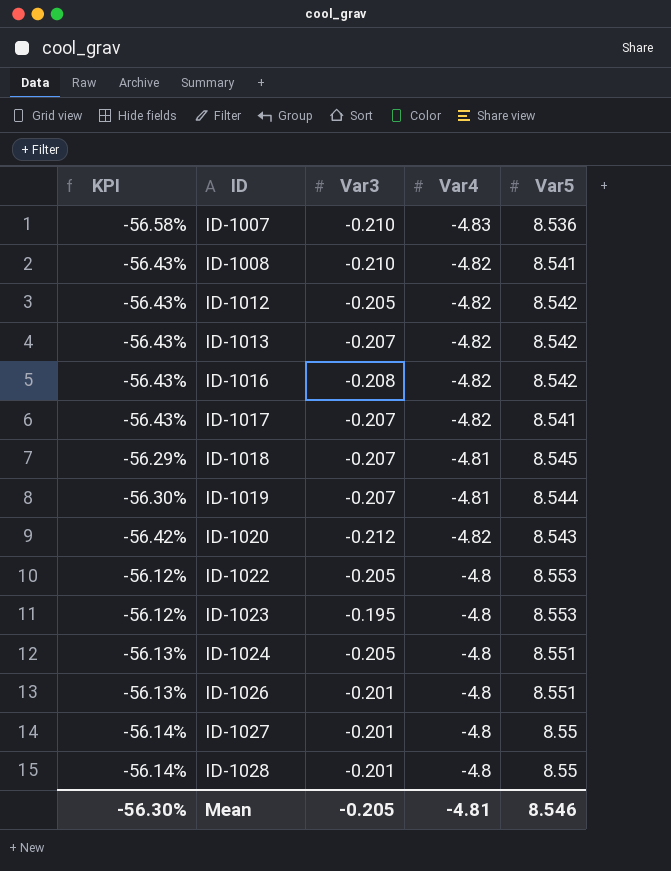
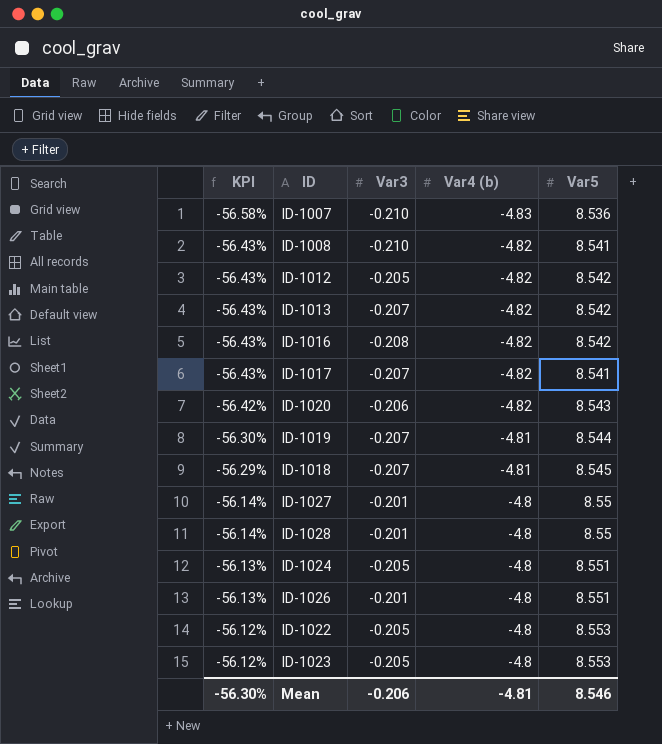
row order: ID ascending -> KPI ascending
column name: Var4 -> Var4 (b)
ID-1020 | Var3: -0.212 -> -0.206
ID-1023 | Var3: -0.195 -> -0.205
Mean | Var3: -0.205 -> -0.206

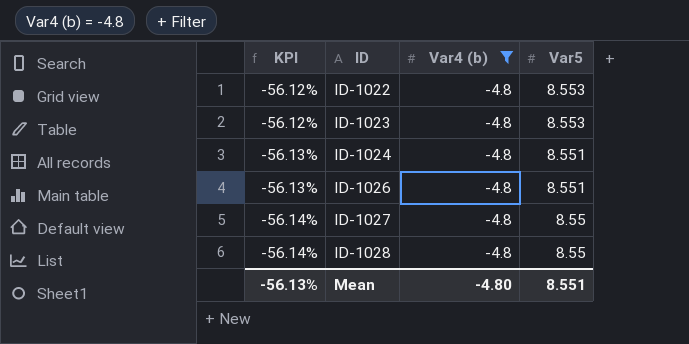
filter: none -> Var4 (b) = -4.8
row order: KPI ascending -> KPI descending
column Var3 | position: 3 -> none
Mean | KPI: -56.30% -> -56.13%
Mean | Var4 (b): -4.81 -> -4.80
Mean | Var5: 8.546 -> 8.551

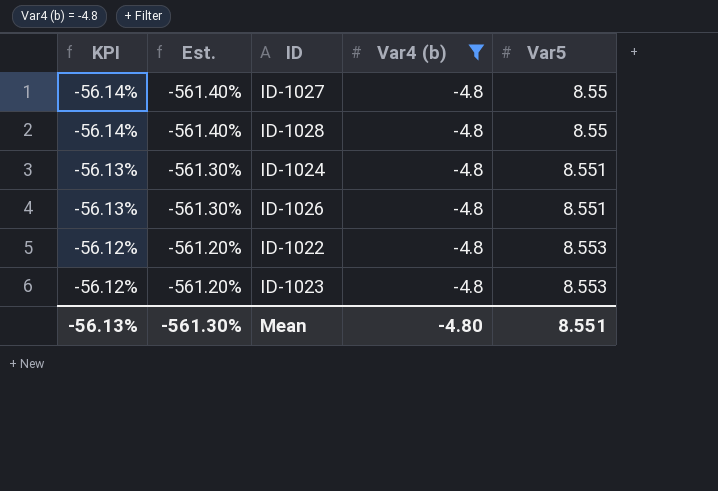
row order: KPI descending -> KPI ascending
column Est. | formula: none -> [KPI] * 10

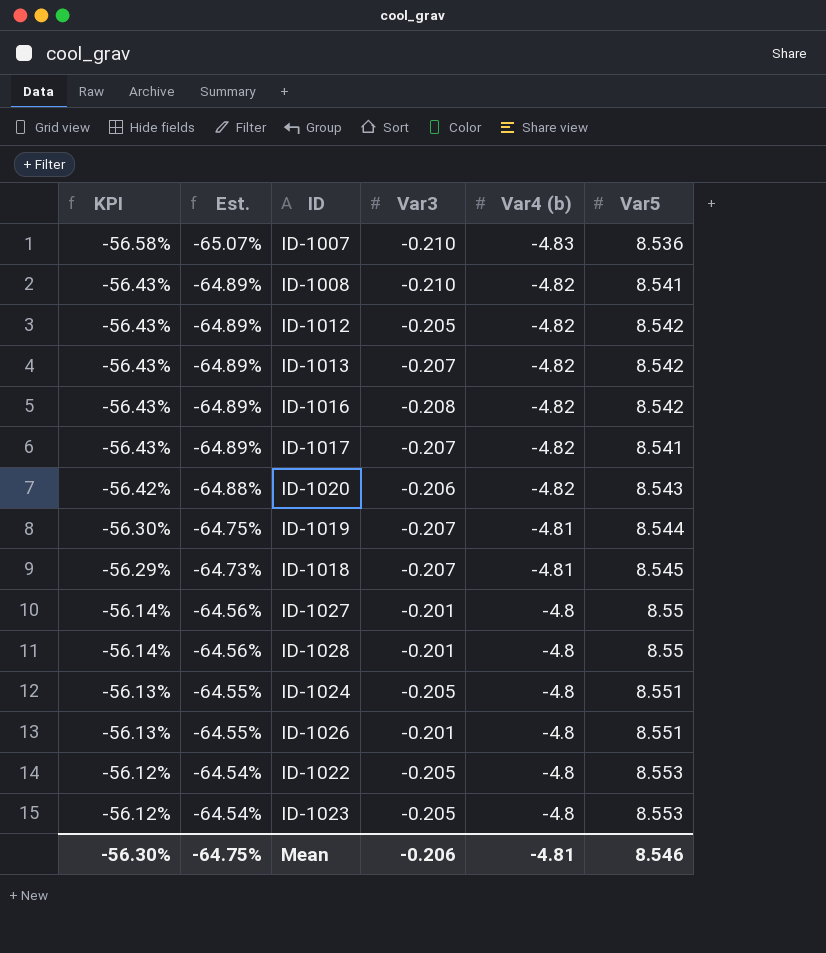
filter: Var4 (b) = -4.8 -> none
column Est. | formula: [KPI] * 10 -> [KPI] * 1.15
column Var3 | position: none -> 4
Mean | KPI: -56.13% -> -56.30%
Mean | Est.: -561.30% -> -64.75%
Mean | Var4 (b): -4.80 -> -4.81
Mean | Var5: 8.551 -> 8.546

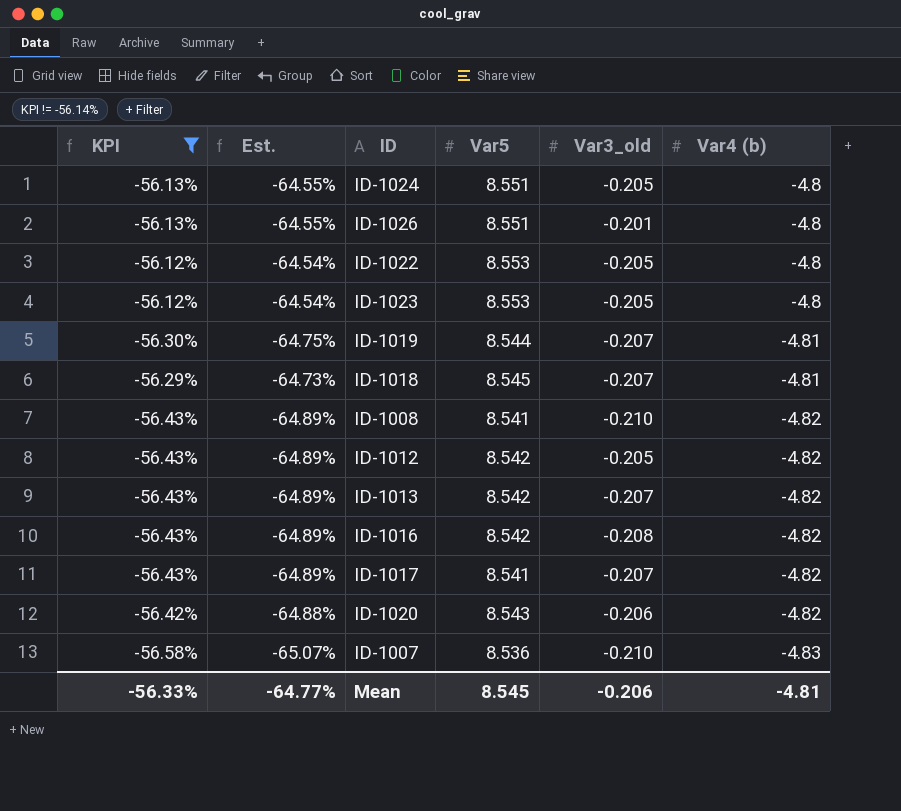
filter: none -> KPI != -56.14%
row order: KPI ascending -> Var4 (b) descending
column Var5 | position: 6 -> 4
column name: Var3 -> Var3_old
Mean | KPI: -56.30% -> -56.33%
Mean | Est.: -64.75% -> -64.77%
Mean | Var5: 8.546 -> 8.545

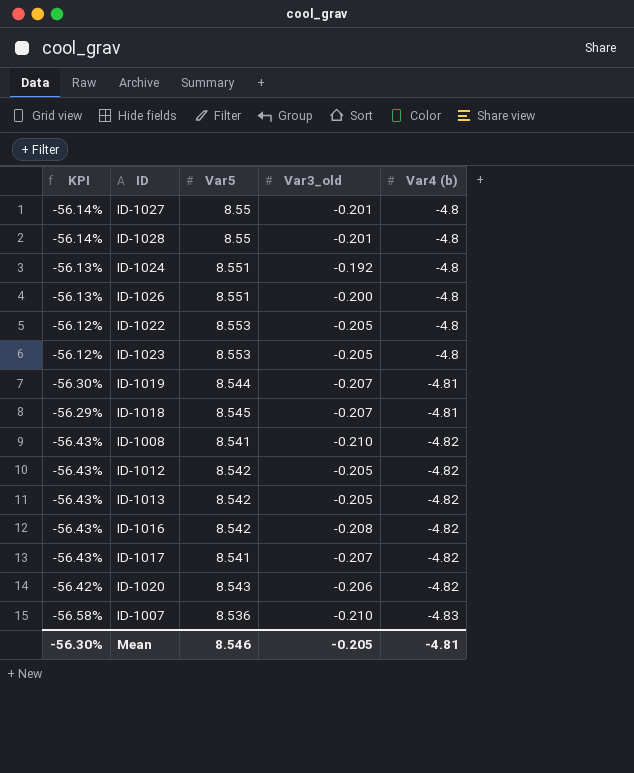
filter: KPI != -56.14% -> none
column Est. | formula: [KPI] * 1.15 -> none
ID-1024 | Var3_old: -0.205 -> -0.192
ID-1026 | Var3_old: -0.201 -> -0.200
ID-1013 | Var3_old: -0.207 -> -0.205
Mean | KPI: -56.33% -> -56.30%
Mean | Var5: 8.545 -> 8.546
Mean | Var3_old: -0.206 -> -0.205

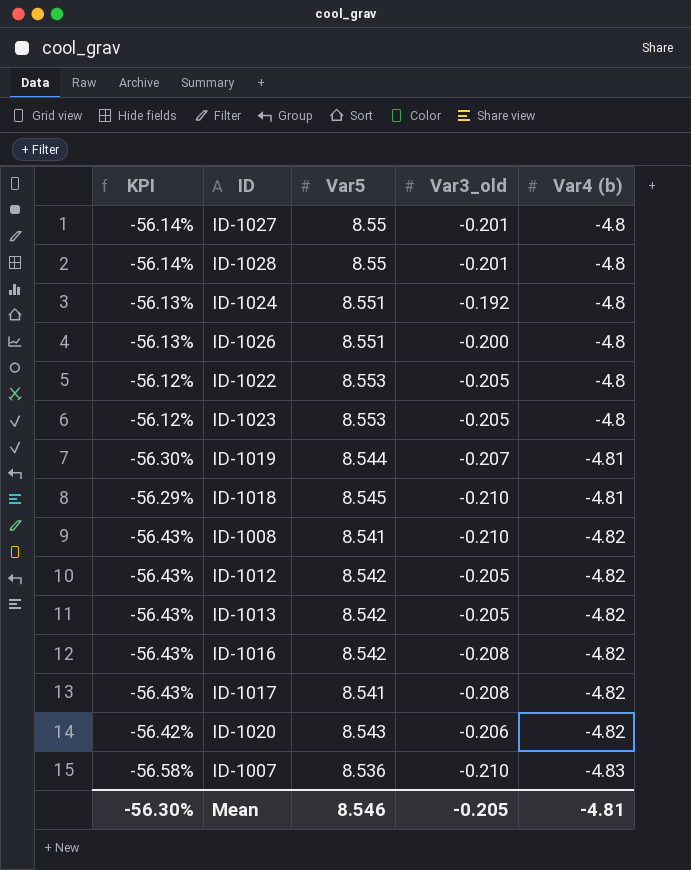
ID-1018 | Var3_old: -0.207 -> -0.210
ID-1017 | Var3_old: -0.207 -> -0.208

